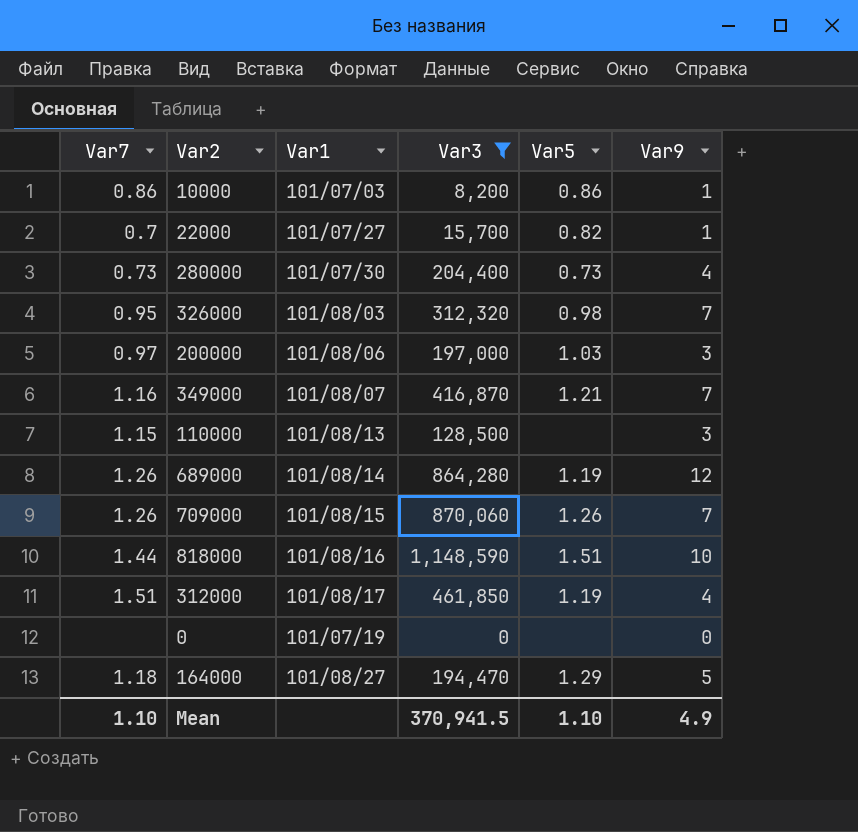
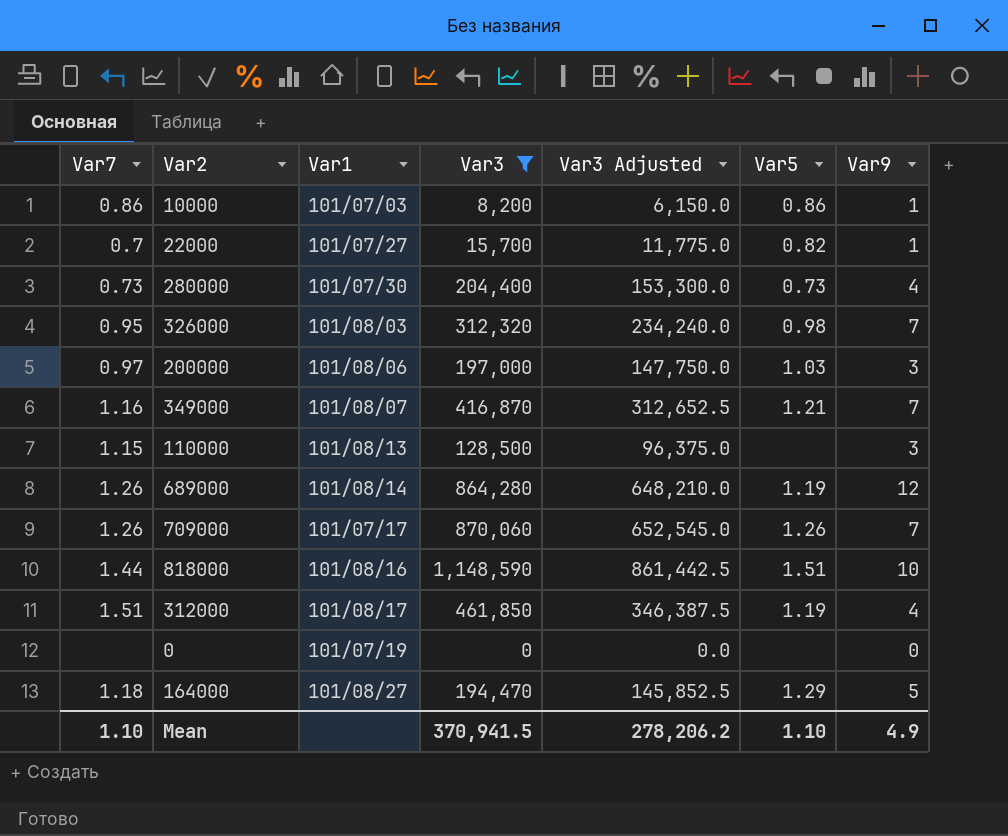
column Var3 Adjusted | formula: none -> [Var3] * 0.75
709000 | Var1: 101/08/15 -> 101/07/17

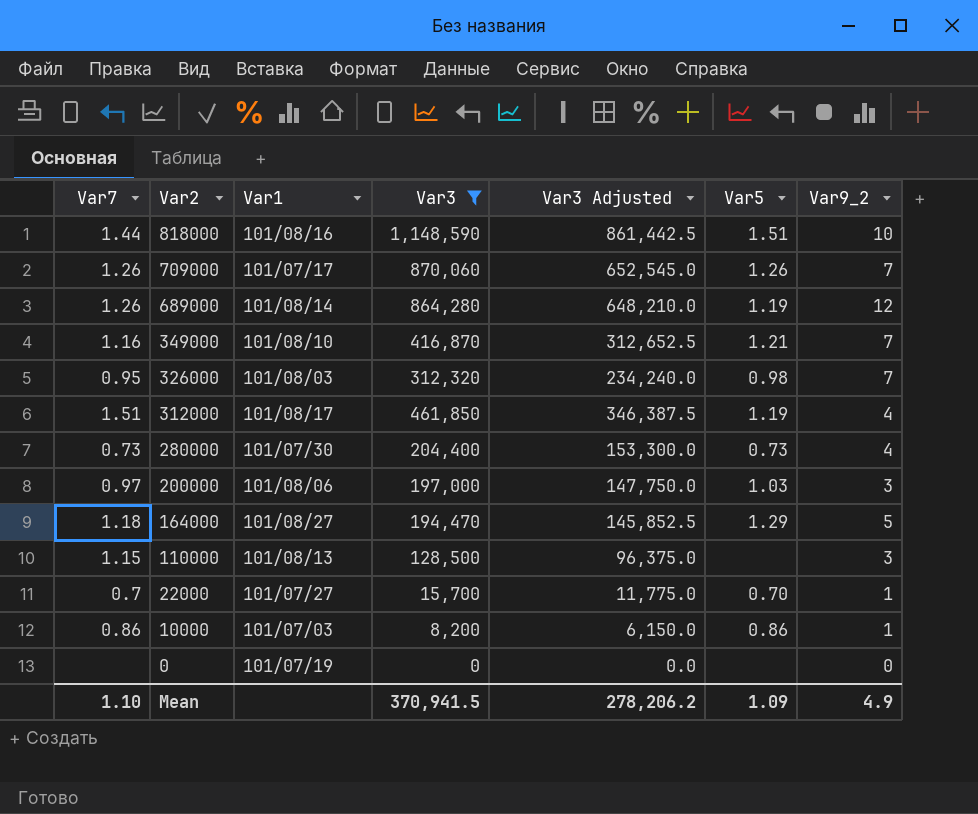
row order: none -> Var2 descending
column name: Var9 -> Var9_2
349000 | Var1: 101/08/07 -> 101/08/10
22000 | Var5: 0.82 -> 0.70
Mean | Var5: 1.10 -> 1.09

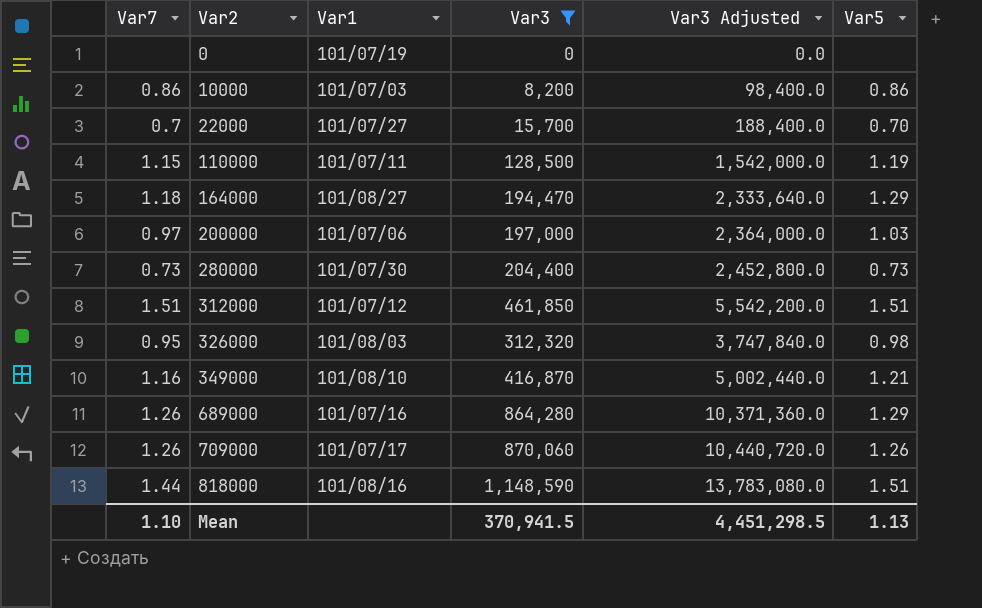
row order: Var2 descending -> Var2 ascending
column Var9_2 | position: 7 -> none
column Var3 Adjusted | formula: [Var3] * 0.75 -> [Var3] * 12
110000 | Var1: 101/08/13 -> 101/07/11
110000 | Var5: none -> 1.19
200000 | Var1: 101/08/06 -> 101/07/06
312000 | Var1: 101/08/17 -> 101/07/12
312000 | Var5: 1.19 -> 1.51
689000 | Var1: 101/08/14 -> 101/07/16
689000 | Var5: 1.19 -> 1.29
Mean | Var3 Adjusted: 278,206.2 -> 4,451,298.5
Mean | Var5: 1.09 -> 1.13

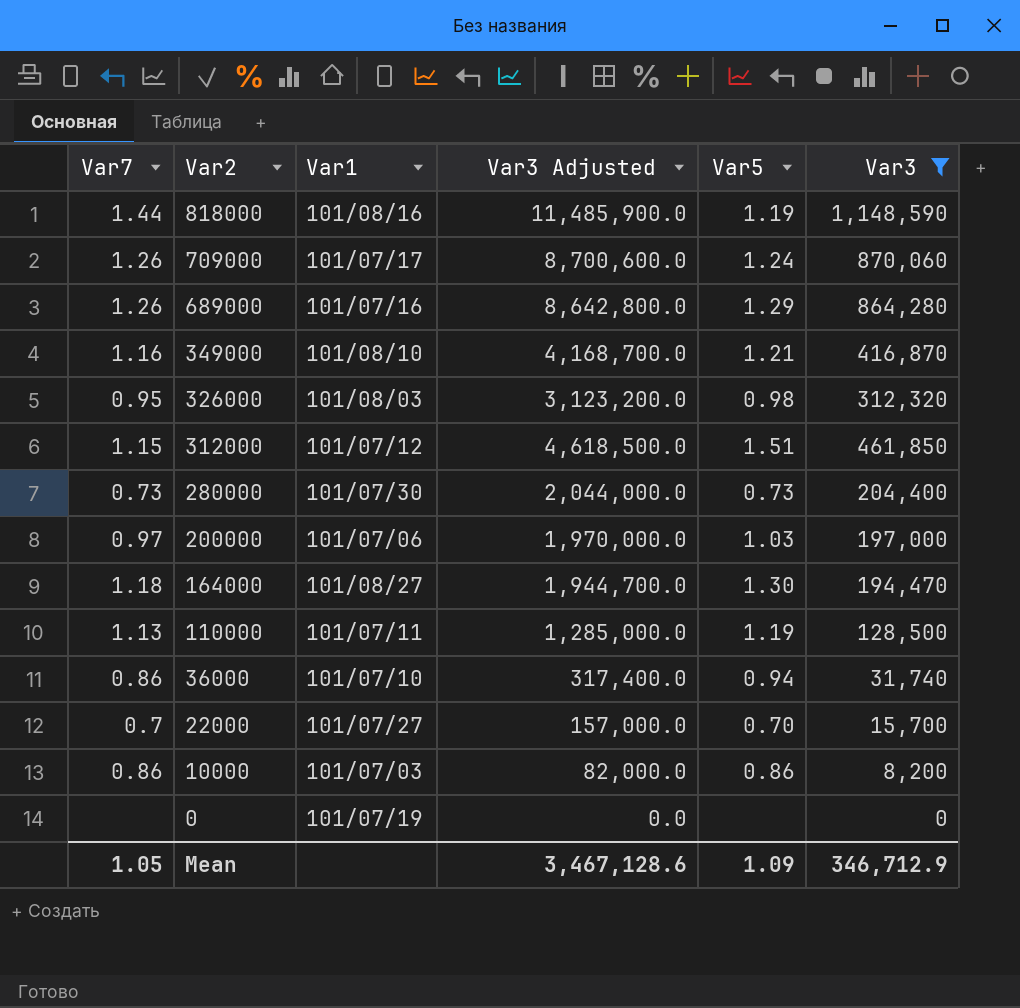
row order: Var2 ascending -> Var2 descending
column Var3 Adjusted | formula: [Var3] * 12 -> [Var3] * 10
column Var3 | position: 4 -> 6
818000 | Var5: 1.51 -> 1.19
709000 | Var5: 1.26 -> 1.24
312000 | Var7: 1.51 -> 1.15
164000 | Var5: 1.29 -> 1.30
110000 | Var7: 1.15 -> 1.13
row 36000: none -> 0.86 | 101/07/10 | 317,400.0 | 0.94 | 31,740
Mean | Var7: 1.10 -> 1.05
Mean | Var3 Adjusted: 4,451,298.5 -> 3,467,128.6
Mean | Var5: 1.13 -> 1.09
Mean | Var3: 370,941.5 -> 346,712.9

